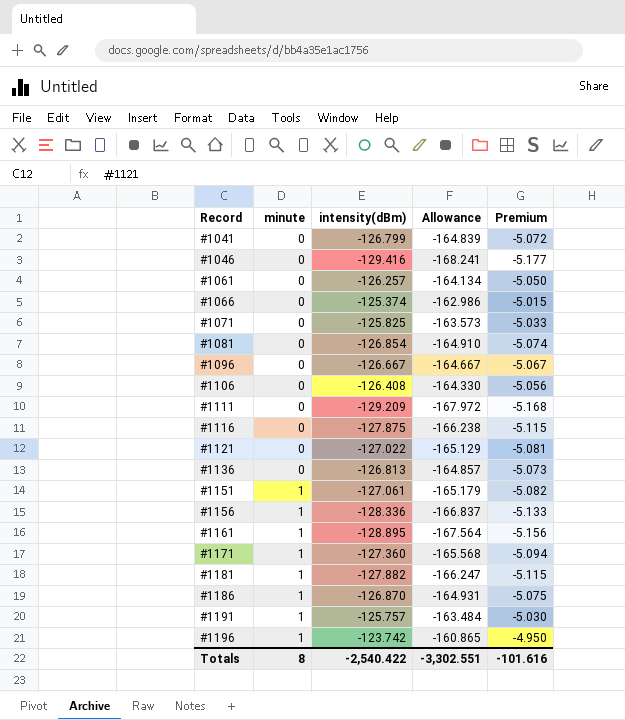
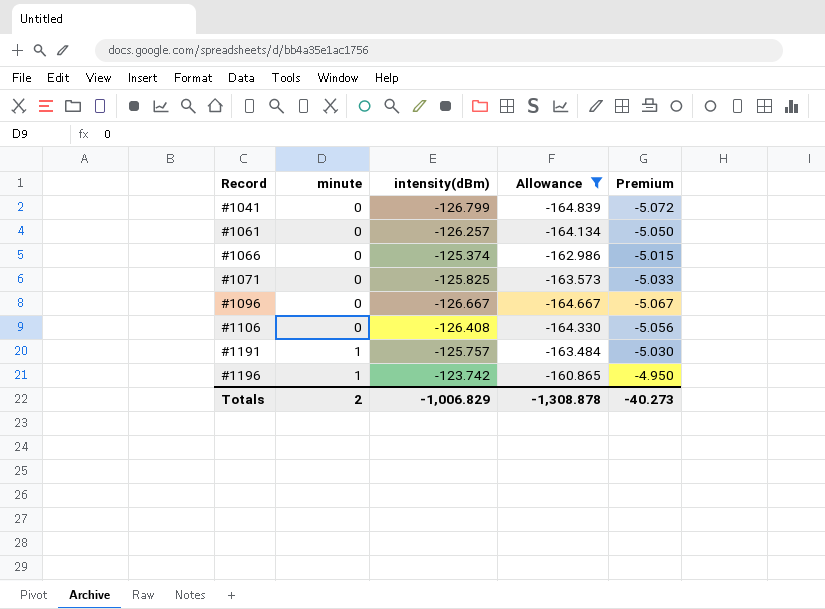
filter: none -> Allowance >= -164.839
Totals | minute: 8 -> 2
Totals | intensity(dBm): -2,540.422 -> -1,006.829
Totals | Allowance: -3,302.551 -> -1,308.878
Totals | Premium: -101.616 -> -40.273

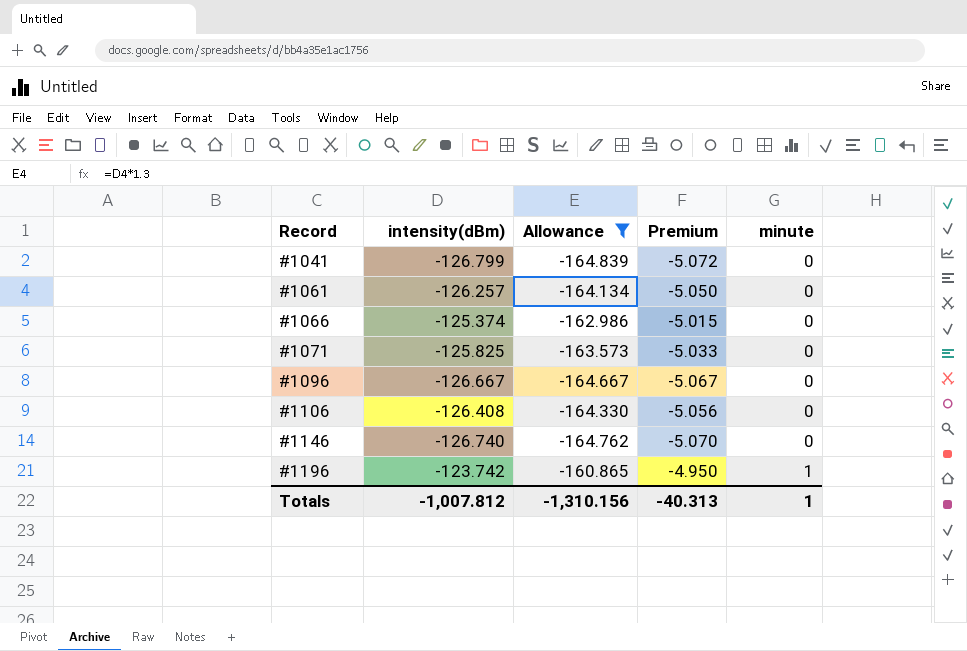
column minute | position: 2 -> 5
row #1191: 1 | -125.757 | -163.484 | -5.030 -> none
row #1146: none -> -126.740 | -164.762 | -5.070 | 0
Totals | intensity(dBm): -1,006.829 -> -1,007.812
Totals | Allowance: -1,308.878 -> -1,310.156
Totals | Premium: -40.273 -> -40.313
Totals | minute: 2 -> 1

